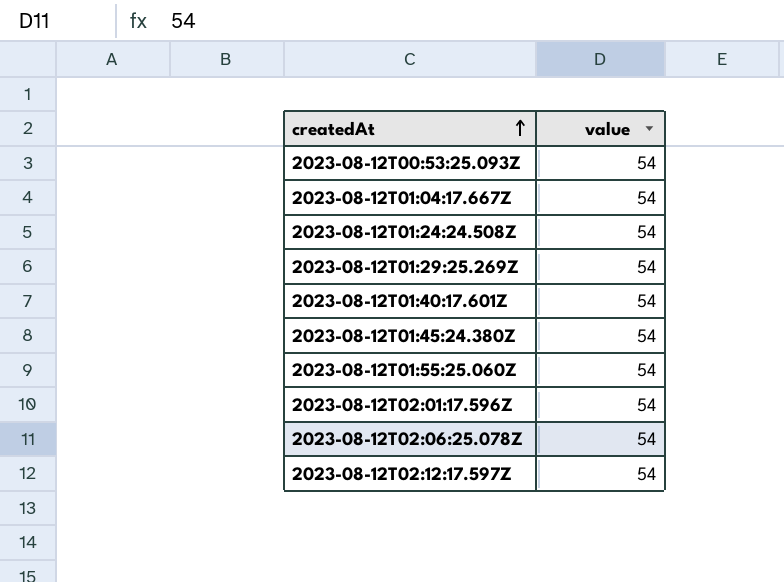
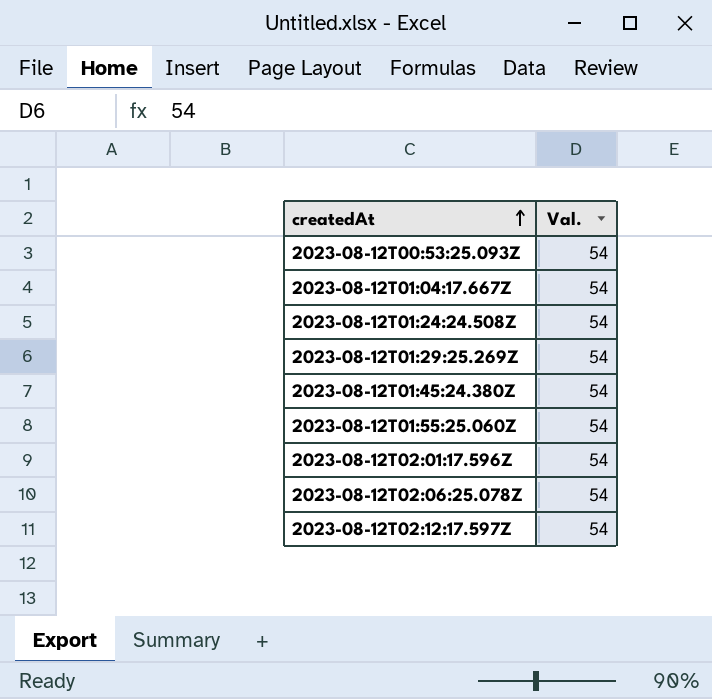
column name: value -> Val.
row 2023-08-12T01:40:17.601Z: 54 -> none

